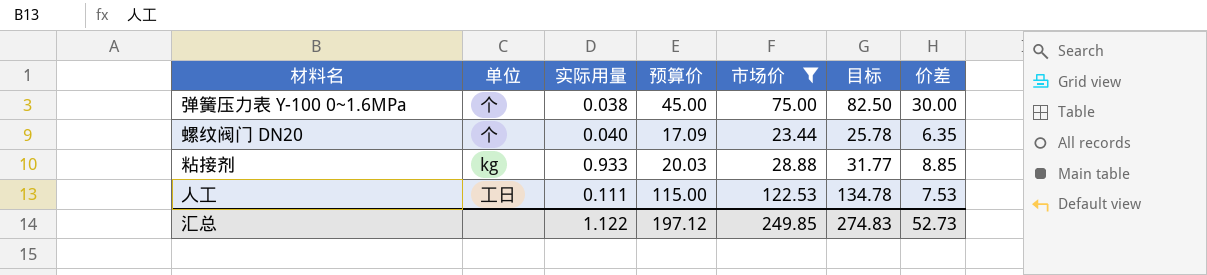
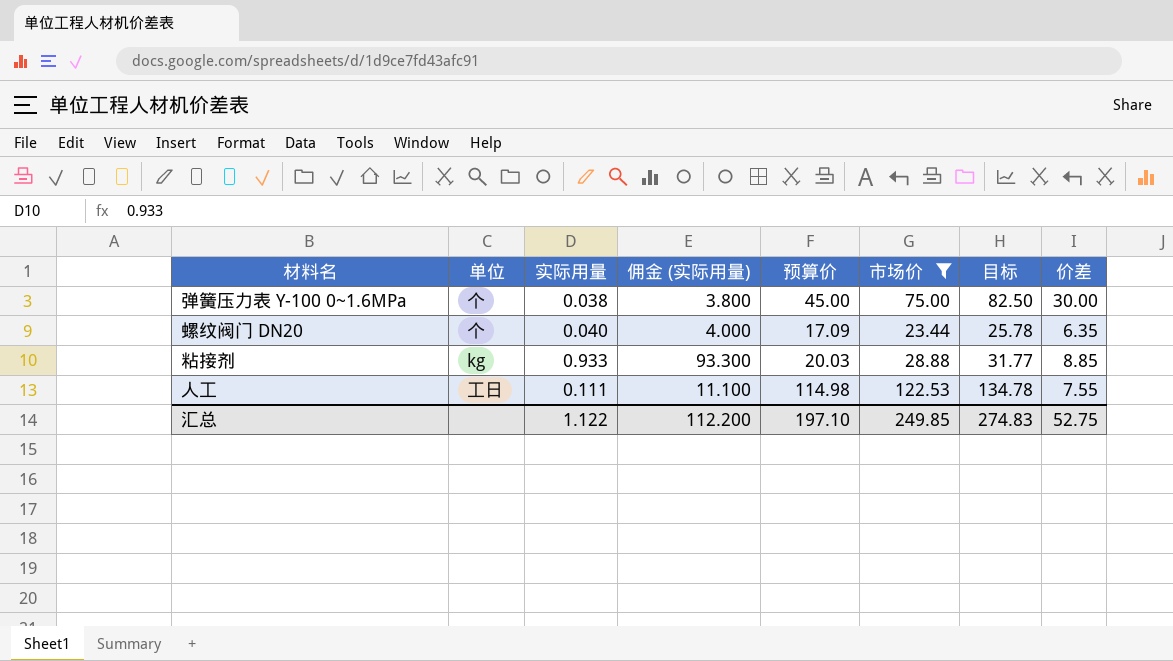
column 佣金 (实际用量) | formula: none -> [实际用量] * 100
人工 | 预算价: 115.00 -> 114.98
人工 | 价差: 7.53 -> 7.55
汇总 | 预算价: 197.12 -> 197.10
汇总 | 价差: 52.73 -> 52.75

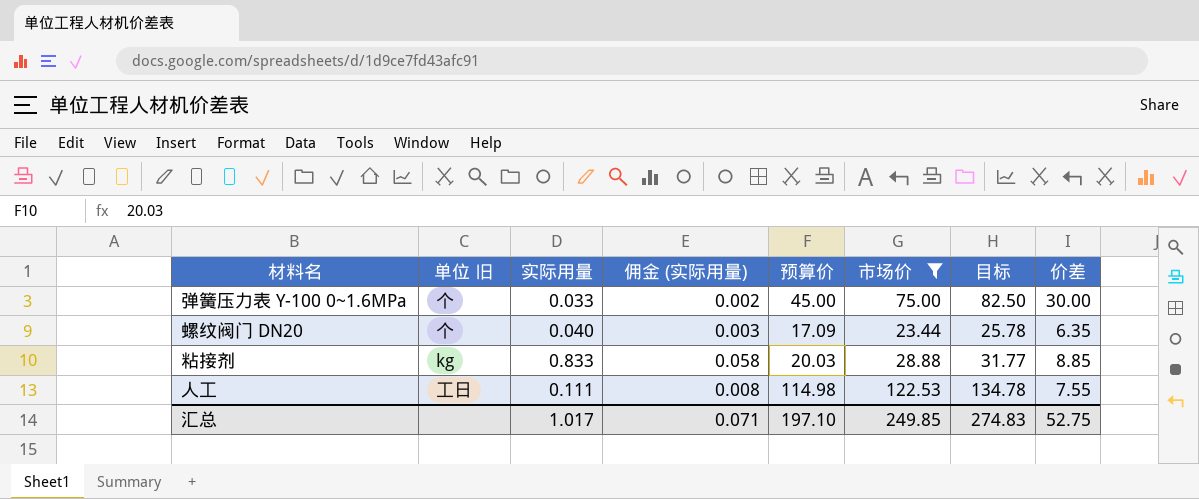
column name: 单位 -> 单位 旧
column 佣金 (实际用量) | formula: [实际用量] * 100 -> [实际用量] * 0.07
弹簧压力表 Y-100 0~1.6MPa | 实际用量: 0.038 -> 0.033
粘接剂 | 实际用量: 0.933 -> 0.833
汇总 | 实际用量: 1.122 -> 1.017
汇总 | 佣金 (实际用量): 112.200 -> 0.071

